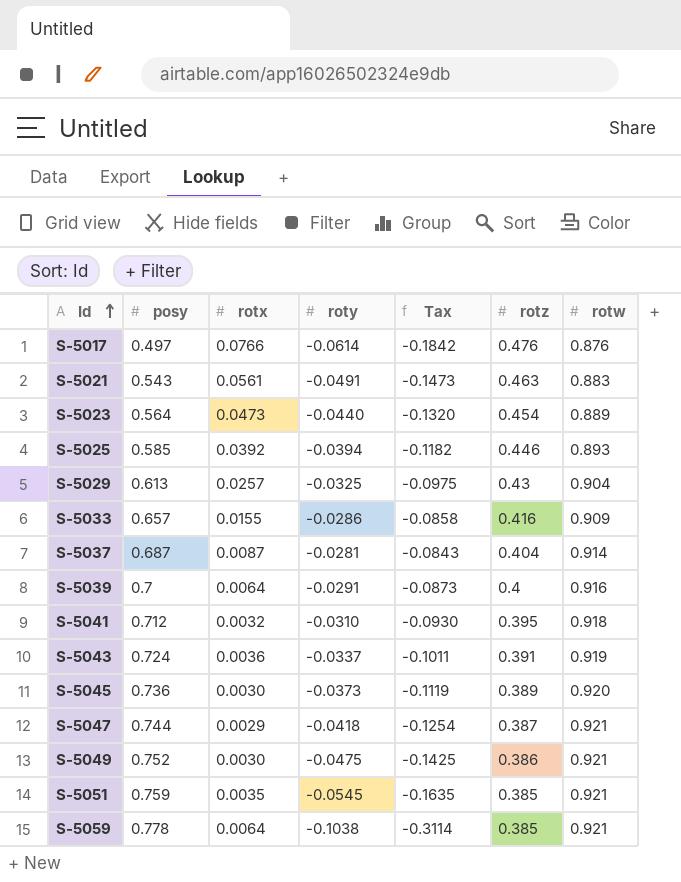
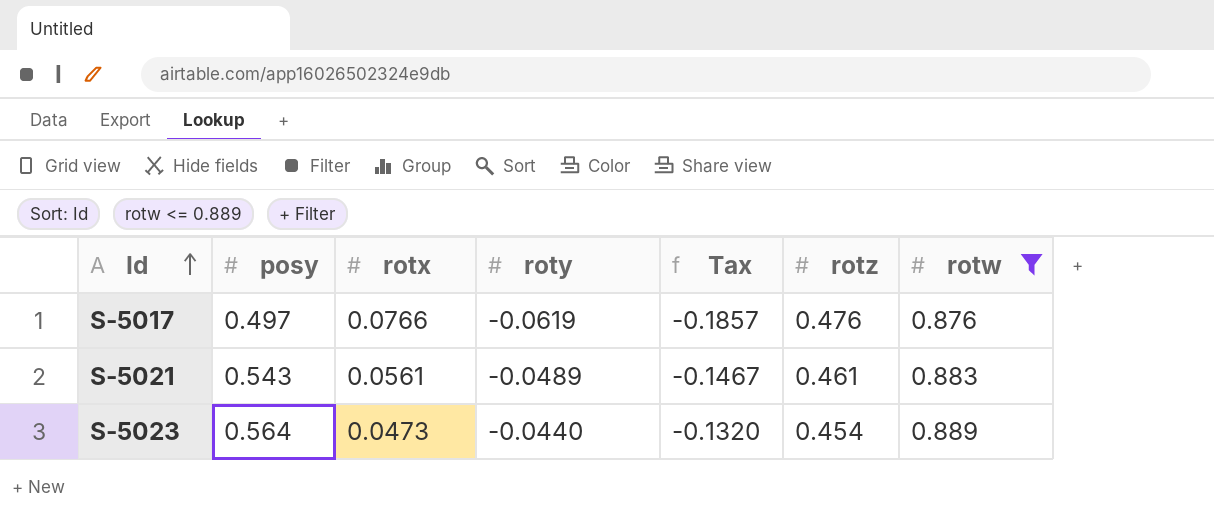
filter: none -> rotw <= 0.889
S-5017 | roty: -0.0614 -> -0.0619
S-5017 | Tax: -0.1842 -> -0.1857
S-5021 | roty: -0.0491 -> -0.0489
S-5021 | Tax: -0.1473 -> -0.1467
S-5021 | rotz: 0.463 -> 0.461

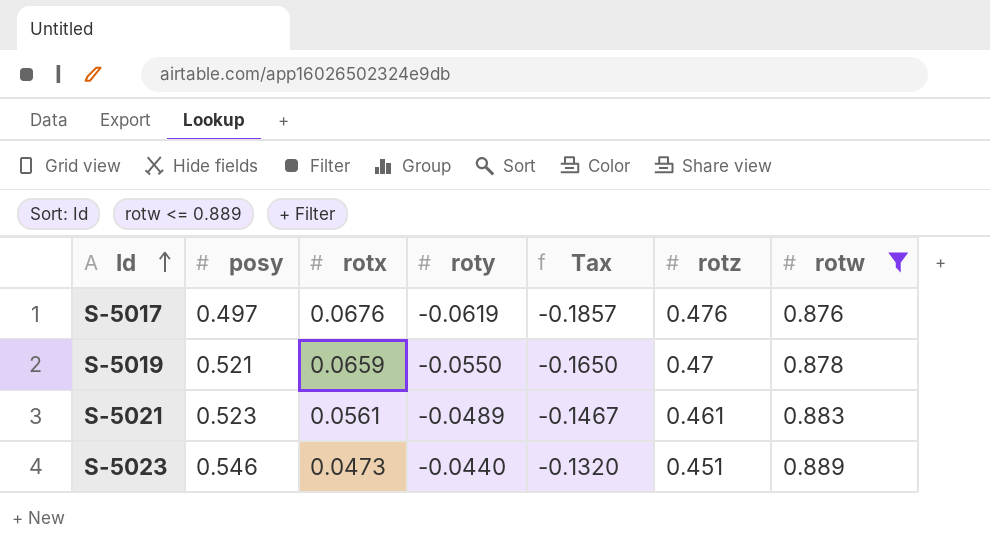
S-5017 | rotx: 0.0766 -> 0.0676
row S-5019: none -> 0.521 | 0.0659 | -0.0550 | -0.1650 | 0.47 | 0.878
S-5021 | posy: 0.543 -> 0.523
S-5023 | posy: 0.564 -> 0.546
S-5023 | rotz: 0.454 -> 0.451

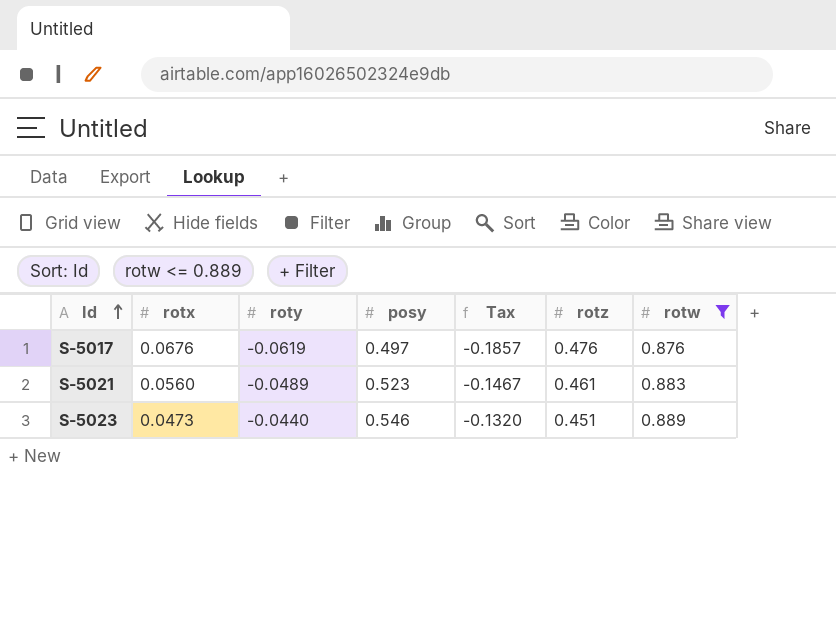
column posy | position: 2 -> 4
row S-5019: 0.521 | 0.0659 | -0.0550 | -0.1650 | 0.47 | 0.878 -> none
S-5021 | rotx: 0.0561 -> 0.0560

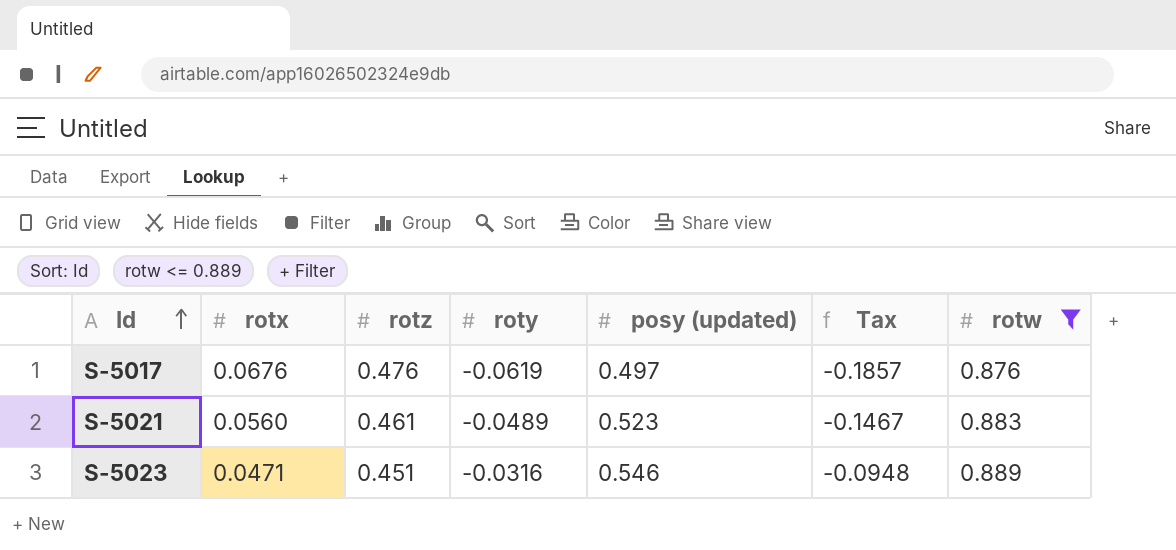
column rotz | position: 6 -> 3
column name: posy -> posy (updated)
S-5023 | rotx: 0.0473 -> 0.0471
S-5023 | roty: -0.0440 -> -0.0316
S-5023 | Tax: -0.1320 -> -0.0948

